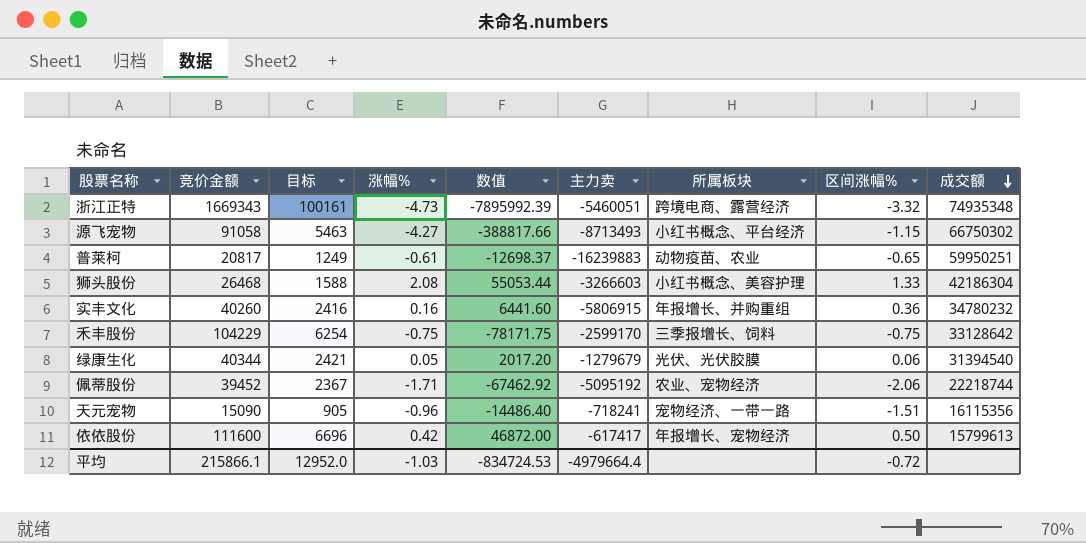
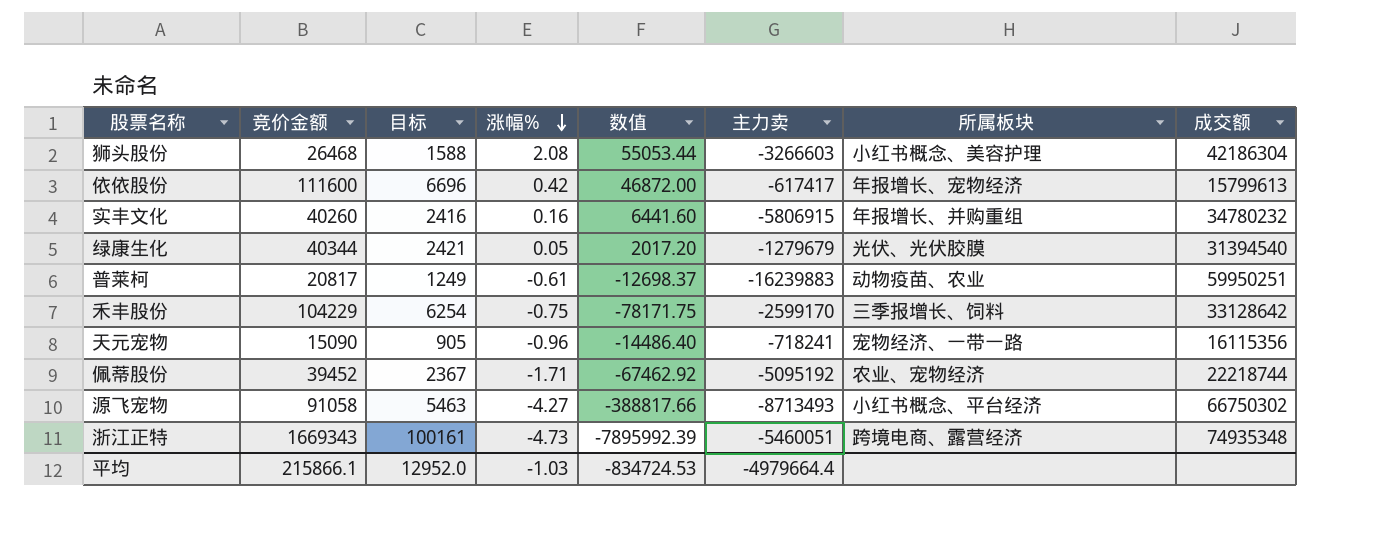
row order: 成交额 descending -> 涨幅% descending
column 区间涨幅% | position: 8 -> none

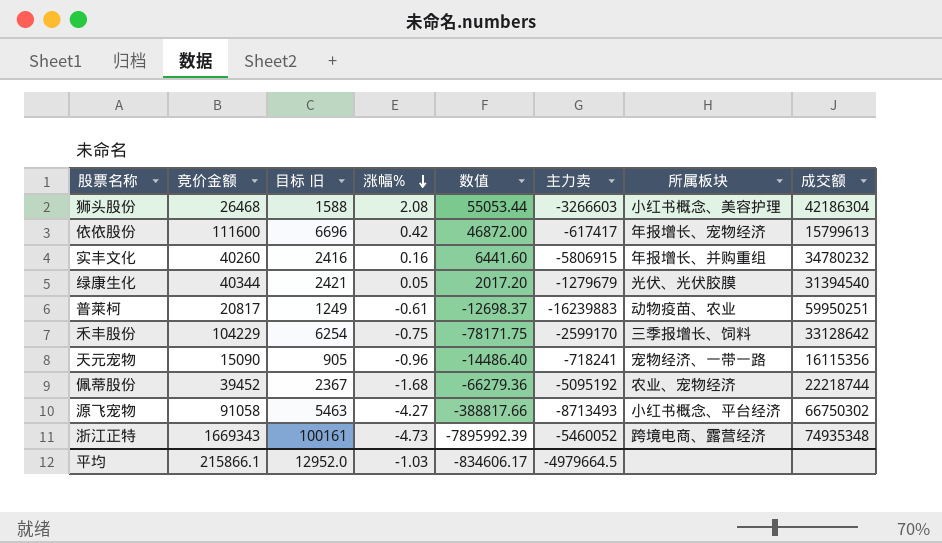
column name: 目标 -> 目标 旧
佩蒂股份 | 涨幅%: -1.71 -> -1.68
佩蒂股份 | 数值: -67462.92 -> -66279.36
浙江正特 | 主力卖: -5460051 -> -5460052
平均 | 数值: -834724.53 -> -834606.17
平均 | 主力卖: -4979664.4 -> -4979664.5

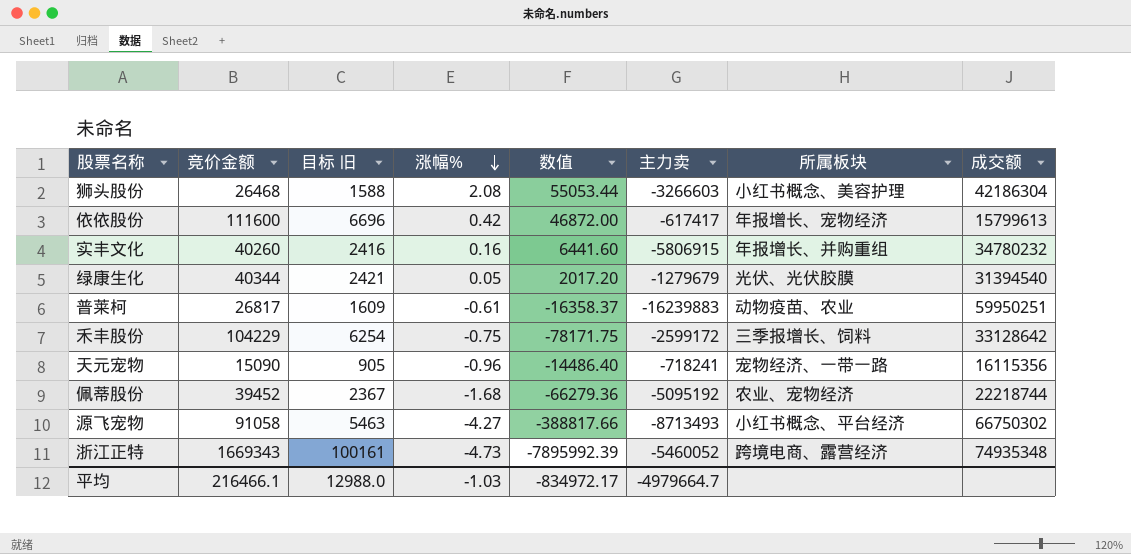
普莱柯 | 竞价金额: 20817 -> 26817
普莱柯 | 目标 旧: 1249 -> 1609
普莱柯 | 数值: -12698.37 -> -16358.37
禾丰股份 | 主力卖: -2599170 -> -2599172
平均 | 竞价金额: 215866.1 -> 216466.1
平均 | 目标 旧: 12952.0 -> 12988.0
平均 | 数值: -834606.17 -> -834972.17
平均 | 主力卖: -4979664.5 -> -4979664.7

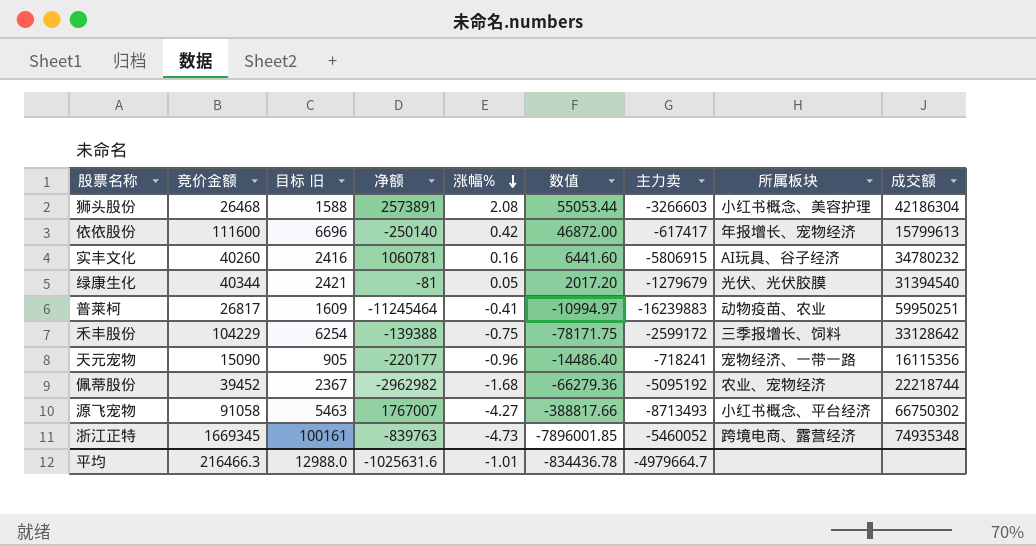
column 净额 | position: none -> 4
实丰文化 | 所属板块: 年报增长、并购重组 -> AI玩具、谷子经济
普莱柯 | 涨幅%: -0.61 -> -0.41
普莱柯 | 数值: -16358.37 -> -10994.97
浙江正特 | 竞价金额: 1669343 -> 1669345
浙江正特 | 数值: -7895992.39 -> -7896001.85
平均 | 竞价金额: 216466.1 -> 216466.3
平均 | 涨幅%: -1.03 -> -1.01
平均 | 数值: -834972.17 -> -834436.78

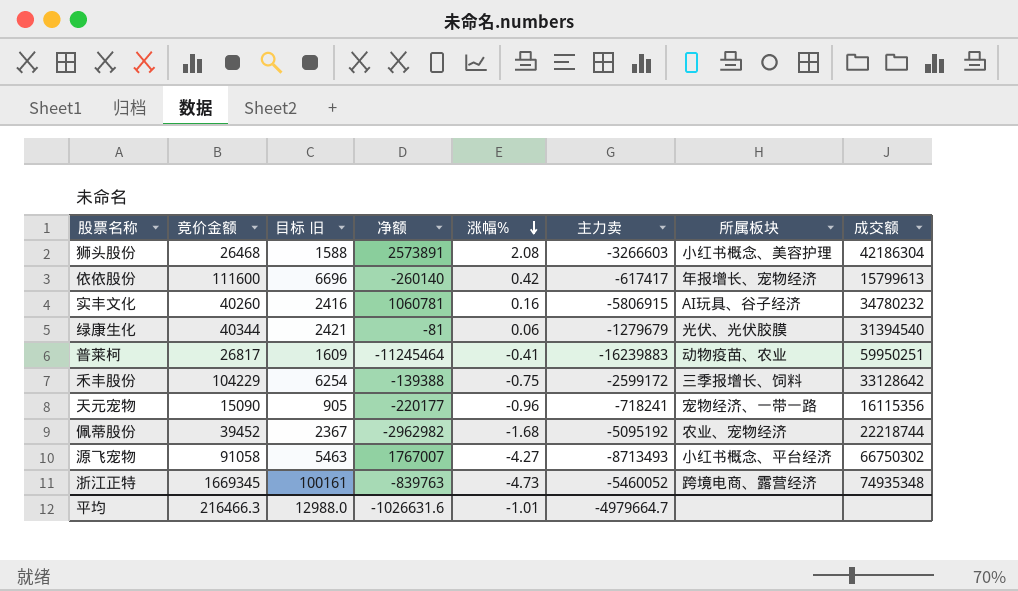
column 数值 | formula: [竞价金额] * [涨幅%] -> none
依依股份 | 净额: -250140 -> -260140
绿康生化 | 涨幅%: 0.05 -> 0.06
平均 | 净额: -1025631.6 -> -1026631.6

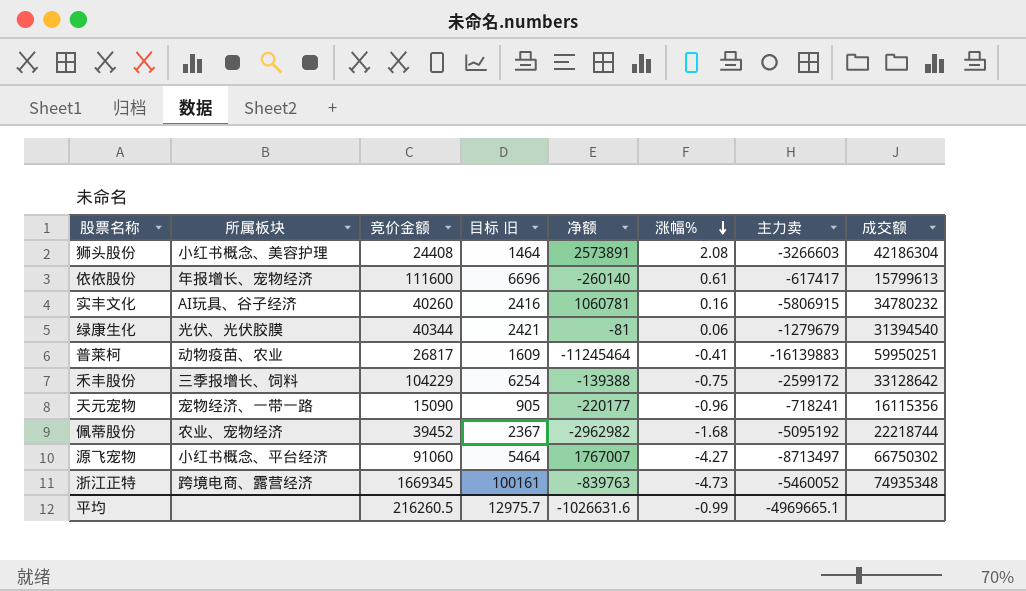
column 所属板块 | position: 7 -> 2
狮头股份 | 竞价金额: 26468 -> 24408
狮头股份 | 目标 旧: 1588 -> 1464
依依股份 | 涨幅%: 0.42 -> 0.61
普莱柯 | 主力卖: -16239883 -> -16139883
源飞宠物 | 竞价金额: 91058 -> 91060
源飞宠物 | 目标 旧: 5463 -> 5464
源飞宠物 | 主力卖: -8713493 -> -8713497
平均 | 竞价金额: 216466.3 -> 216260.5
平均 | 目标 旧: 12988.0 -> 12975.7
平均 | 涨幅%: -1.01 -> -0.99
平均 | 主力卖: -4979664.7 -> -4969665.1

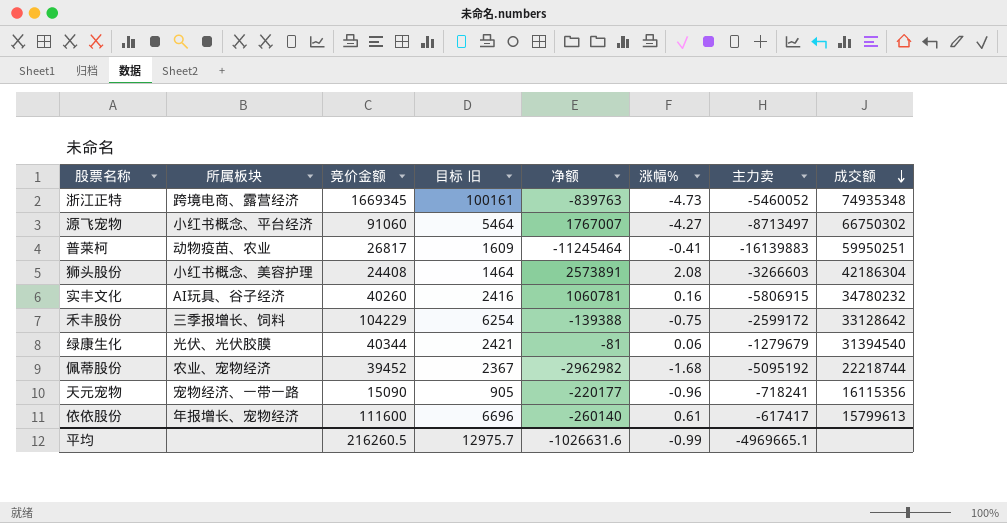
row order: 涨幅% descending -> 成交额 descending

